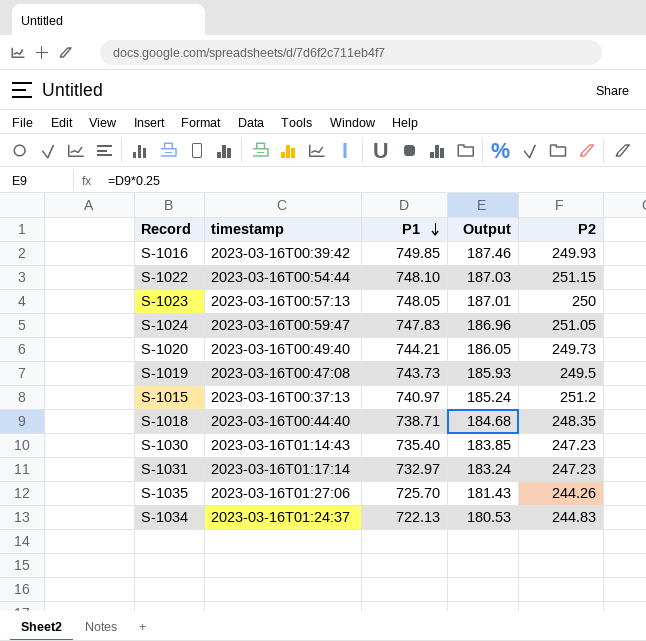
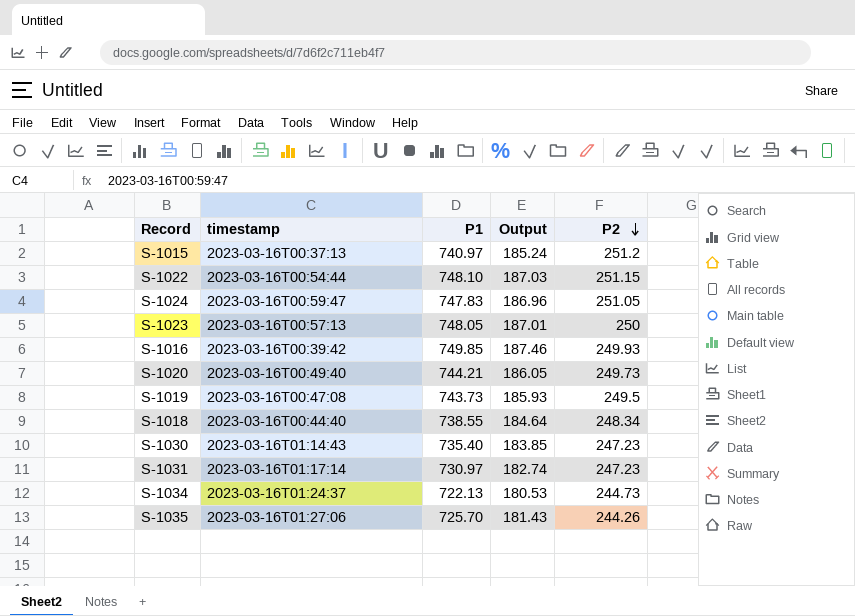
row order: P1 descending -> P2 descending
S-1018 | P1: 738.71 -> 738.55
S-1018 | Output: 184.68 -> 184.64
S-1018 | P2: 248.35 -> 248.34
S-1031 | P1: 732.97 -> 730.97
S-1031 | Output: 183.24 -> 182.74
S-1034 | P2: 244.83 -> 244.73

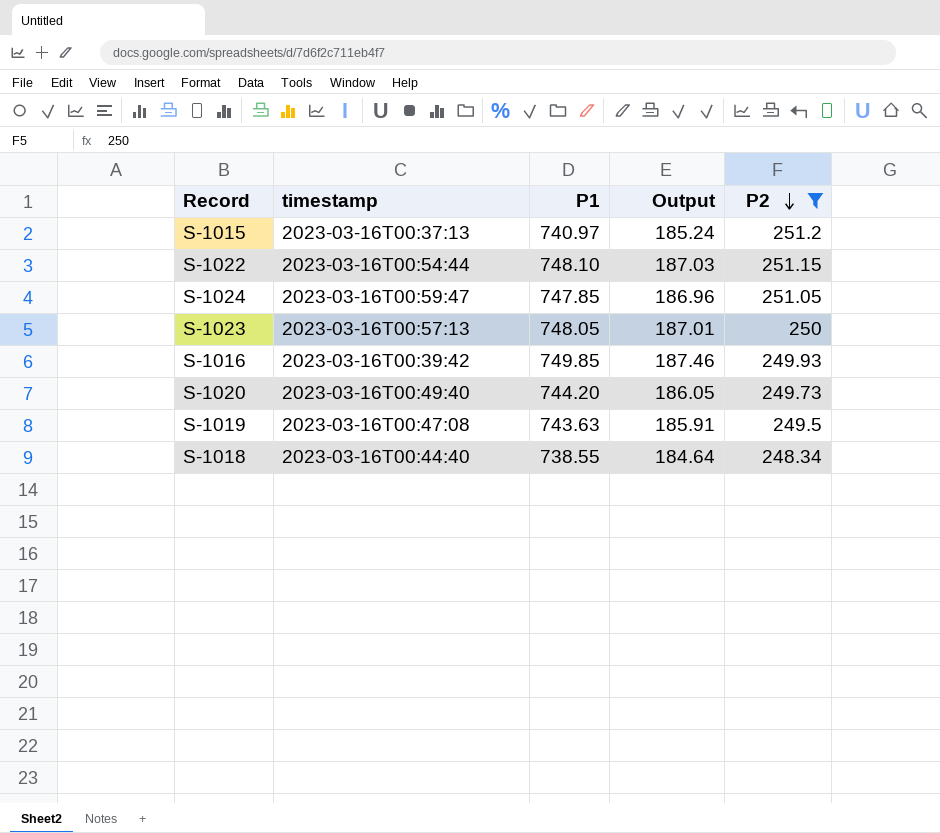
filter: none -> P2 >= 248.34
S-1024 | P1: 747.83 -> 747.85
S-1020 | P1: 744.21 -> 744.20
S-1019 | P1: 743.73 -> 743.63
S-1019 | Output: 185.93 -> 185.91

